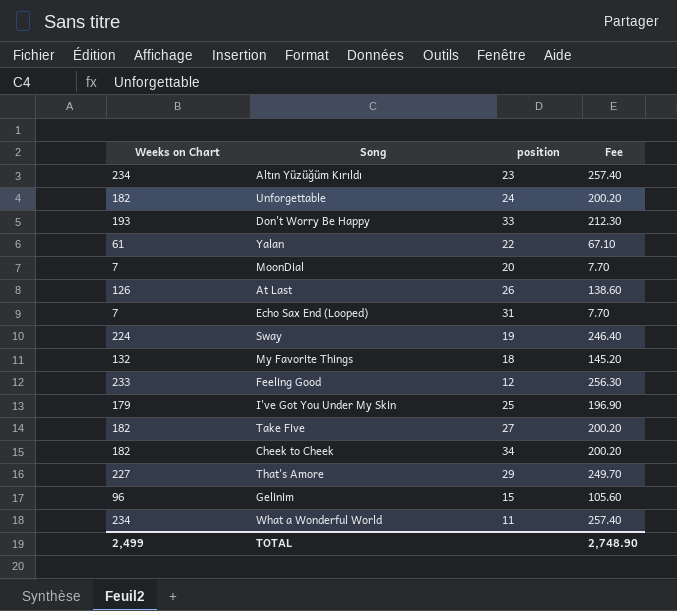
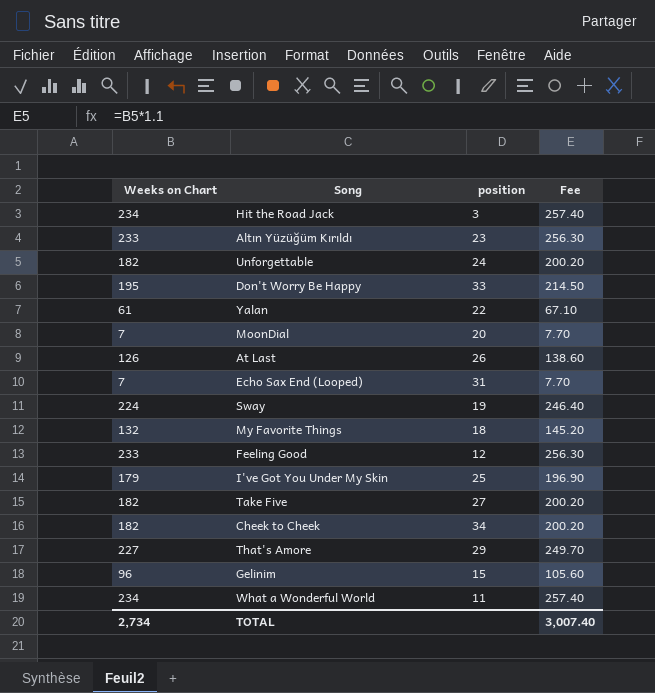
row Hit the Road Jack: none -> 234 | 3 | 257.40
Altın Yüzüğüm Kırıldı | Weeks on Chart: 234 -> 233
Altın Yüzüğüm Kırıldı | Fee: 257.40 -> 256.30
Don't Worry Be Happy | Weeks on Chart: 193 -> 195
Don't Worry Be Happy | Fee: 212.30 -> 214.50
TOTAL | Weeks on Chart: 2,499 -> 2,734
TOTAL | Fee: 2,748.90 -> 3,007.40

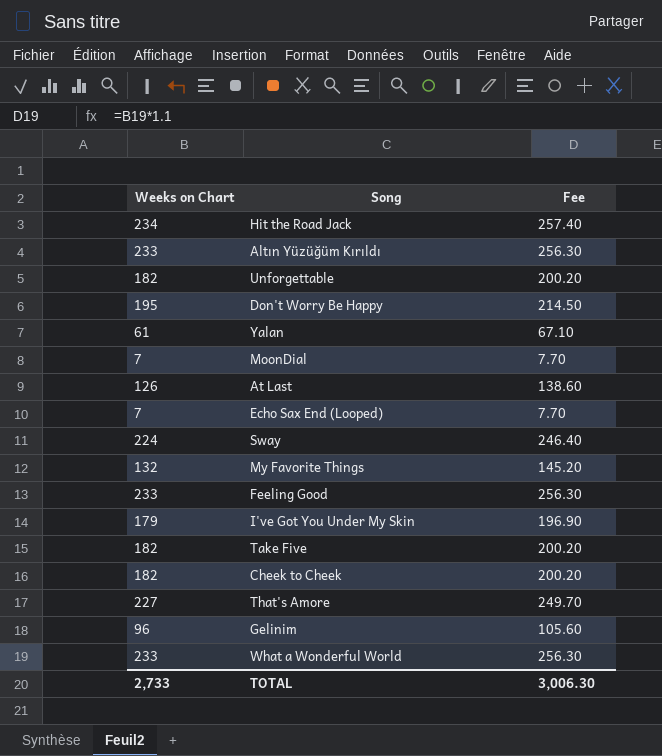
column position | position: 3 -> none
What a Wonderful World | Weeks on Chart: 234 -> 233
What a Wonderful World | Fee: 257.40 -> 256.30
TOTAL | Weeks on Chart: 2,734 -> 2,733
TOTAL | Fee: 3,007.40 -> 3,006.30

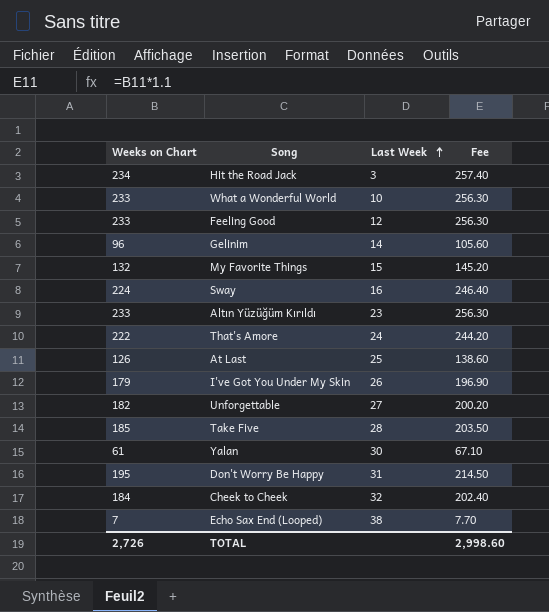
row order: none -> Last Week ascending
column Last Week | position: none -> 3
row MoonDial: 7 | 7.70 -> none
That's Amore | Weeks on Chart: 227 -> 222
That's Amore | Fee: 249.70 -> 244.20
Take Five | Weeks on Chart: 182 -> 185
Take Five | Fee: 200.20 -> 203.50
Cheek to Cheek | Weeks on Chart: 182 -> 184
Cheek to Cheek | Fee: 200.20 -> 202.40
TOTAL | Weeks on Chart: 2,733 -> 2,726
TOTAL | Fee: 3,006.30 -> 2,998.60

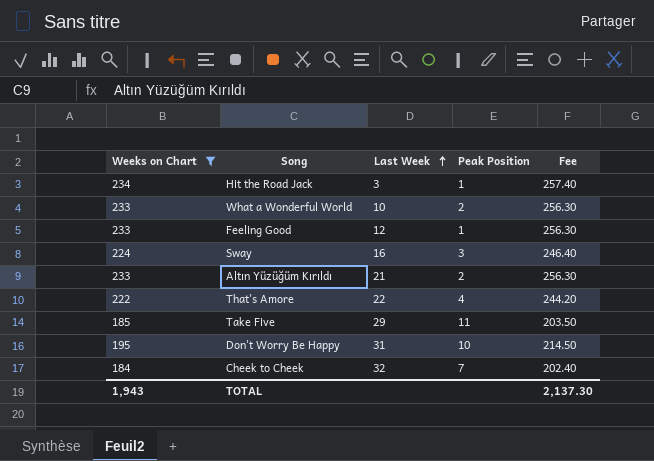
filter: none -> Weeks on Chart >= 184
column Peak Position | position: none -> 4
Altın Yüzüğüm Kırıldı | Last Week: 23 -> 21
That's Amore | Last Week: 24 -> 22
Take Five | Last Week: 28 -> 29
TOTAL | Weeks on Chart: 2,726 -> 1,943
TOTAL | Fee: 2,998.60 -> 2,137.30

